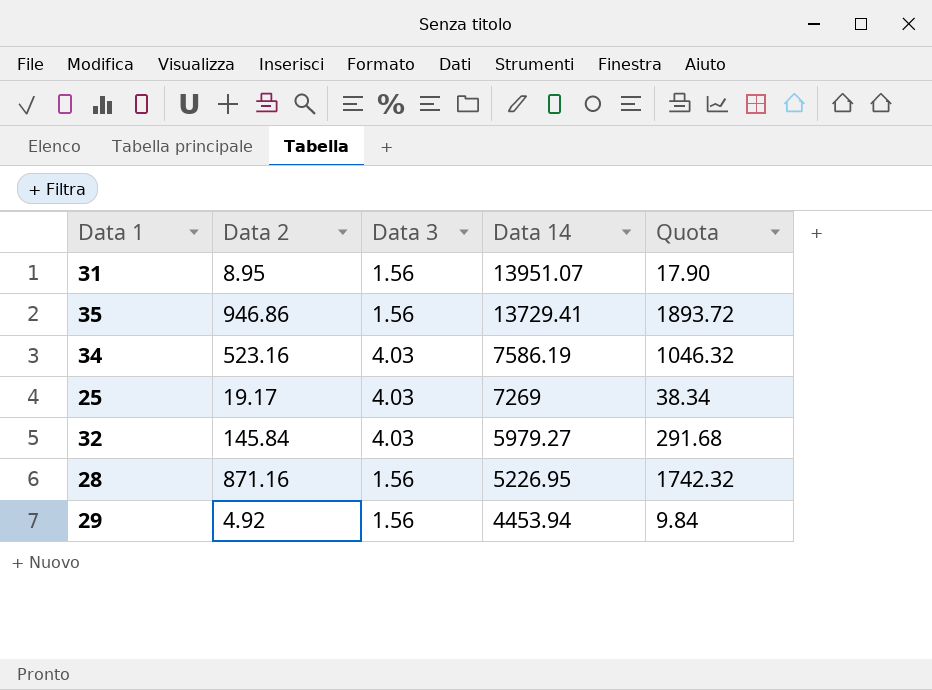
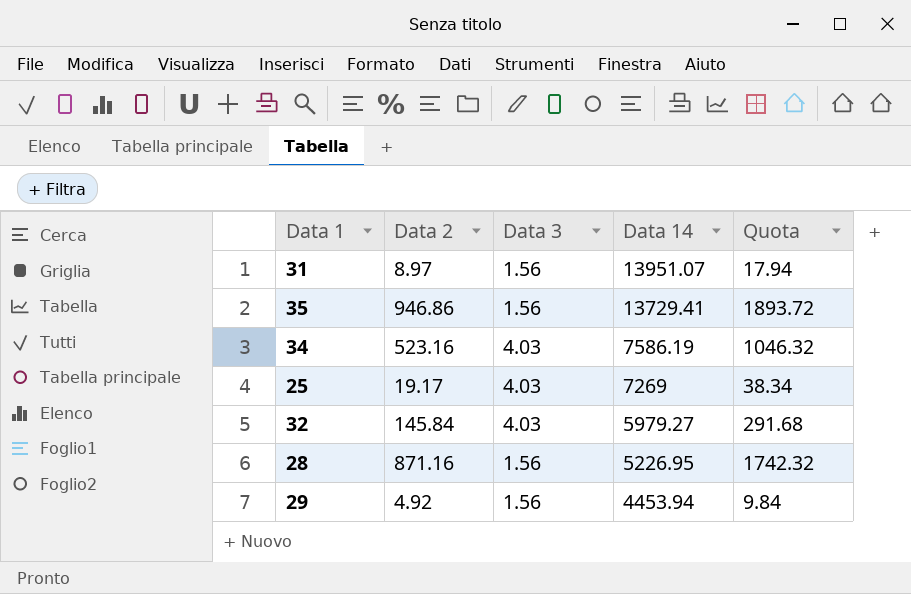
31 | Data 2: 8.95 -> 8.97
31 | Quota: 17.90 -> 17.94

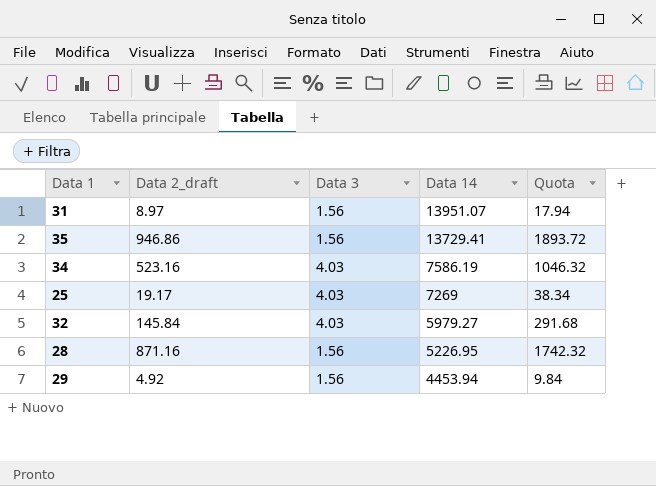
column name: Data 2 -> Data 2_draft

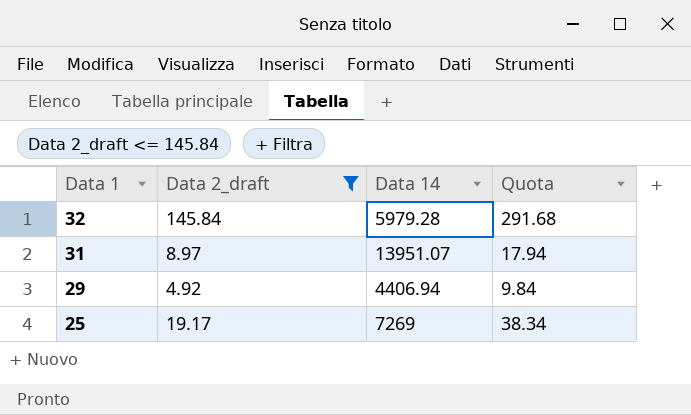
filter: none -> Data 2_draft <= 145.84
row order: Data 14 descending -> Data 1 descending
column Data 3 | position: 3 -> none
32 | Data 14: 5979.27 -> 5979.28
29 | Data 14: 4453.94 -> 4406.94

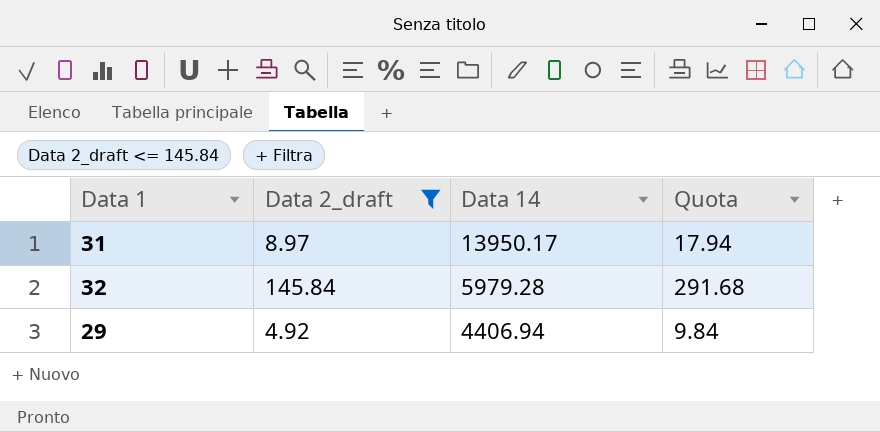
row order: Data 1 descending -> Data 14 descending
row 25: 19.17 | 7269 | 38.34 -> none
31 | Data 14: 13951.07 -> 13950.17

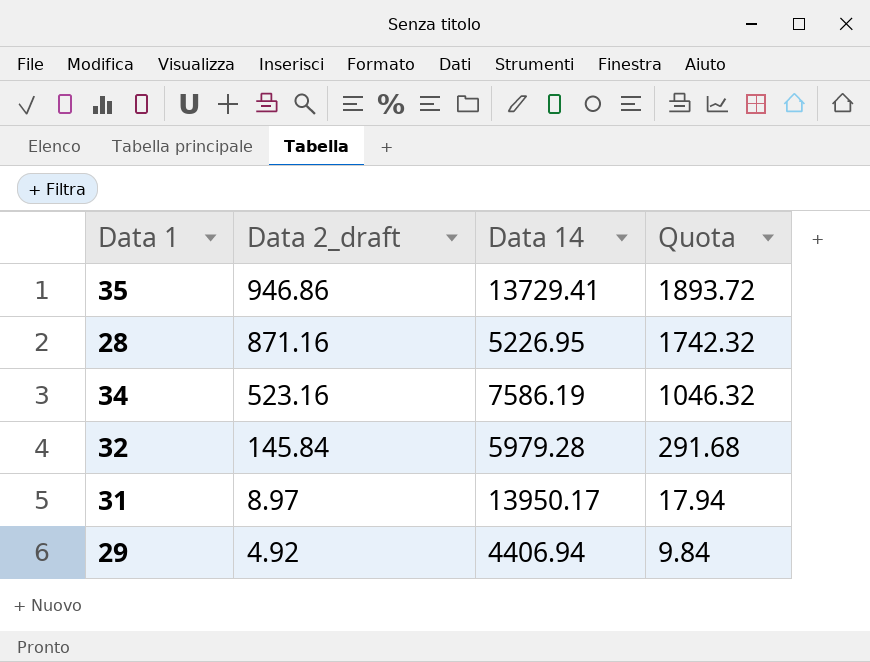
filter: Data 2_draft <= 145.84 -> none
row order: Data 14 descending -> Data 2_draft descending

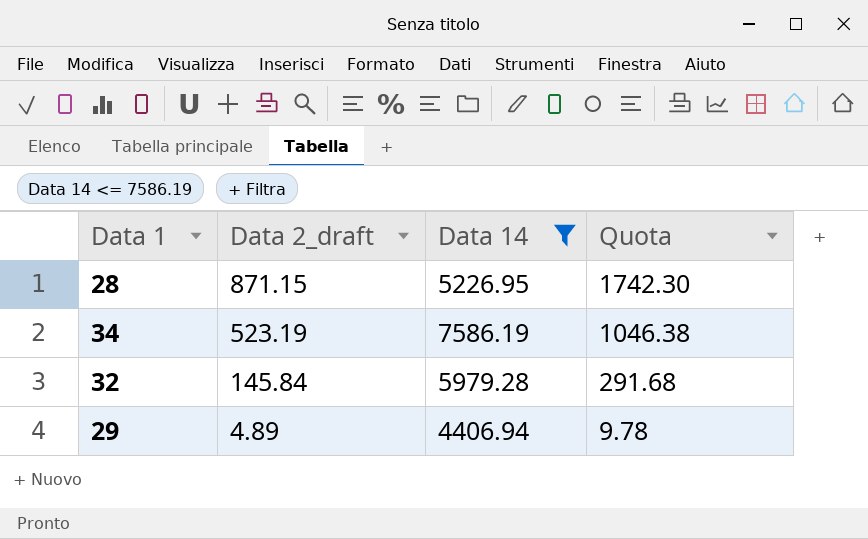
filter: none -> Data 14 <= 7586.19
28 | Data 2_draft: 871.16 -> 871.15
28 | Quota: 1742.32 -> 1742.30
34 | Data 2_draft: 523.16 -> 523.19
34 | Quota: 1046.32 -> 1046.38
29 | Data 2_draft: 4.92 -> 4.89
29 | Quota: 9.84 -> 9.78

